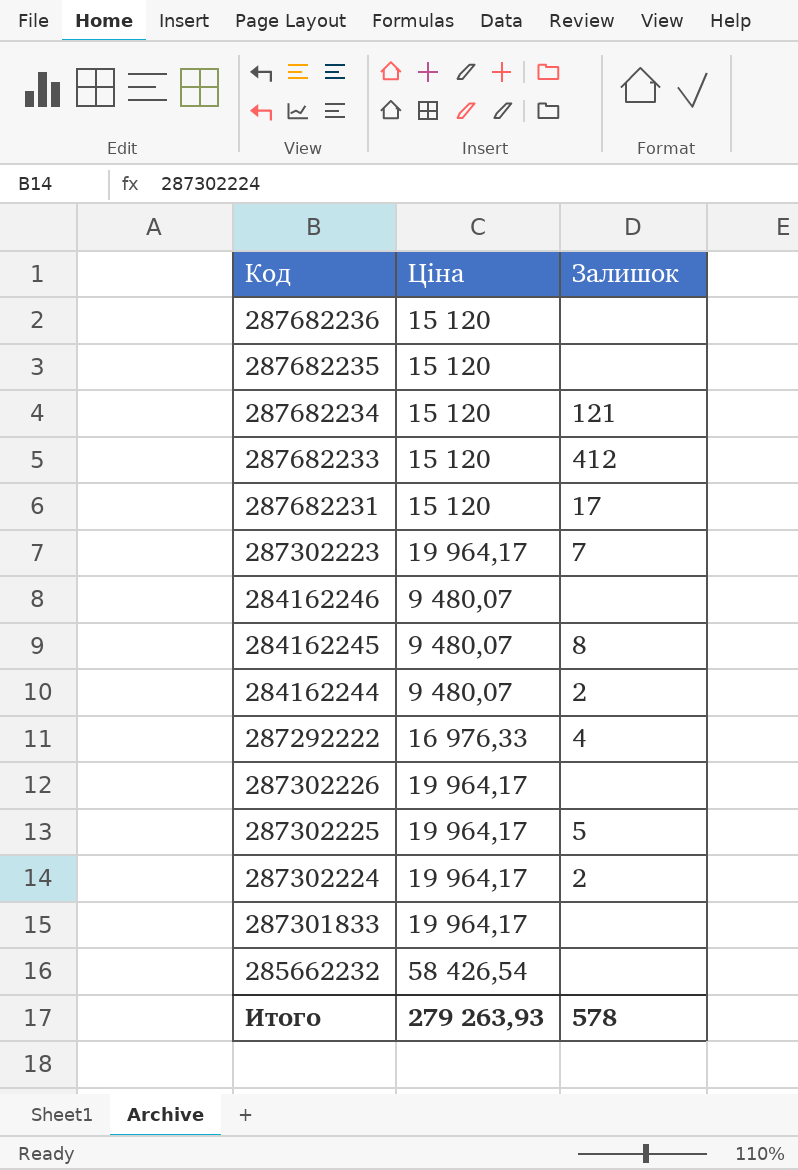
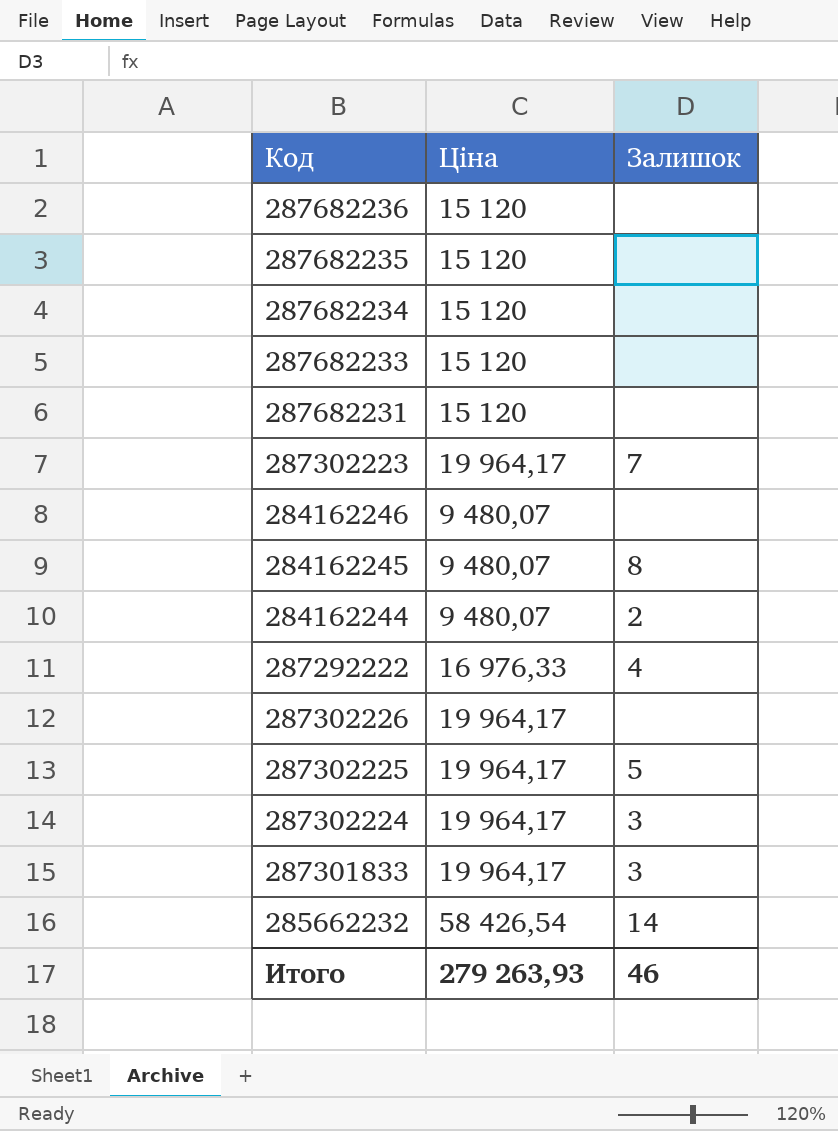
287682234 | Залишок: 121 -> none
287682233 | Залишок: 412 -> none
287682231 | Залишок: 17 -> none
287302224 | Залишок: 2 -> 3
287301833 | Залишок: none -> 3
285662232 | Залишок: none -> 14
Итого | Залишок: 578 -> 46

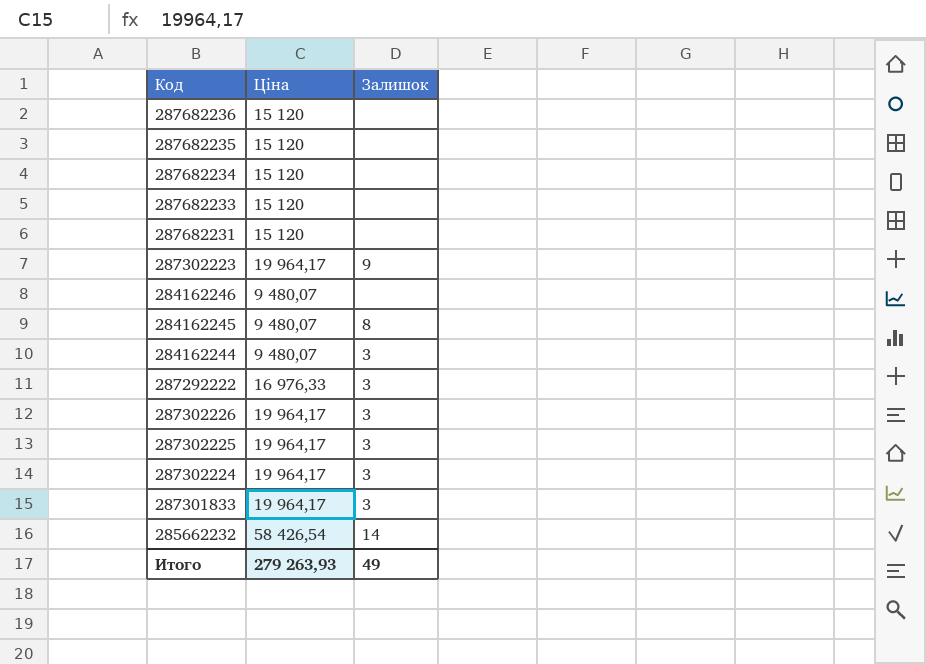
287302223 | Залишок: 7 -> 9
284162244 | Залишок: 2 -> 3
287292222 | Залишок: 4 -> 3
287302226 | Залишок: none -> 3
287302225 | Залишок: 5 -> 3
Итого | Залишок: 46 -> 49

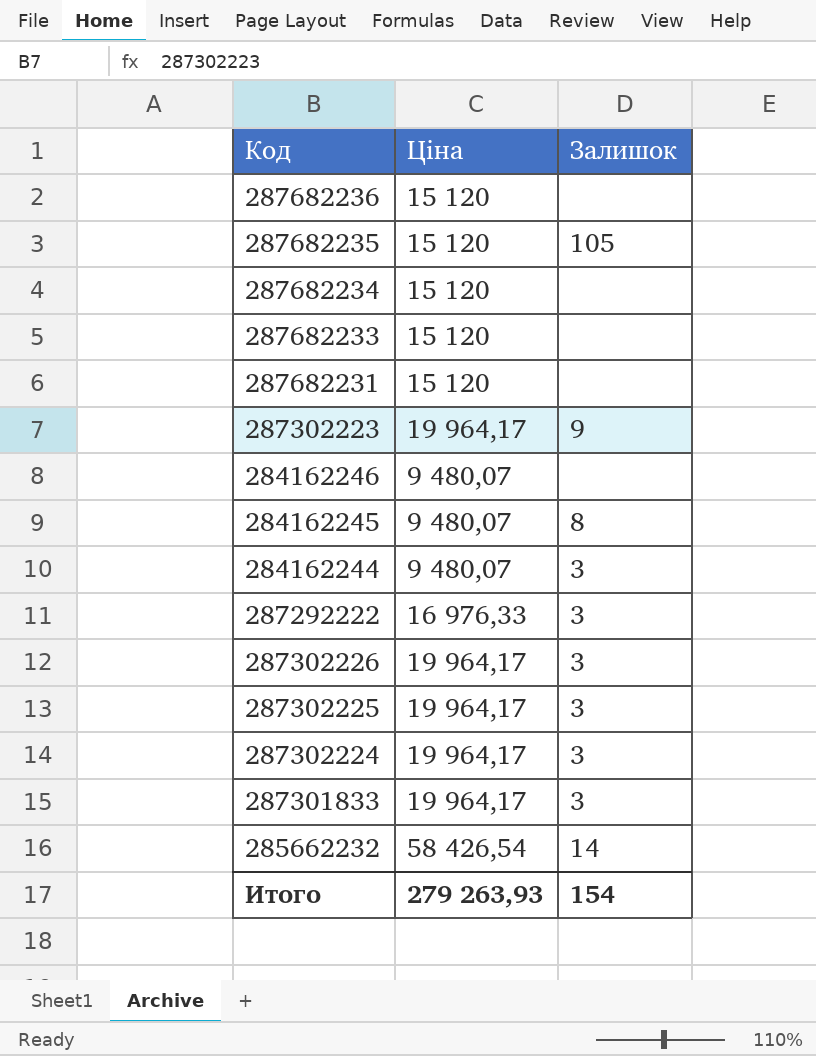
287682235 | Залишок: none -> 105
Итого | Залишок: 49 -> 154

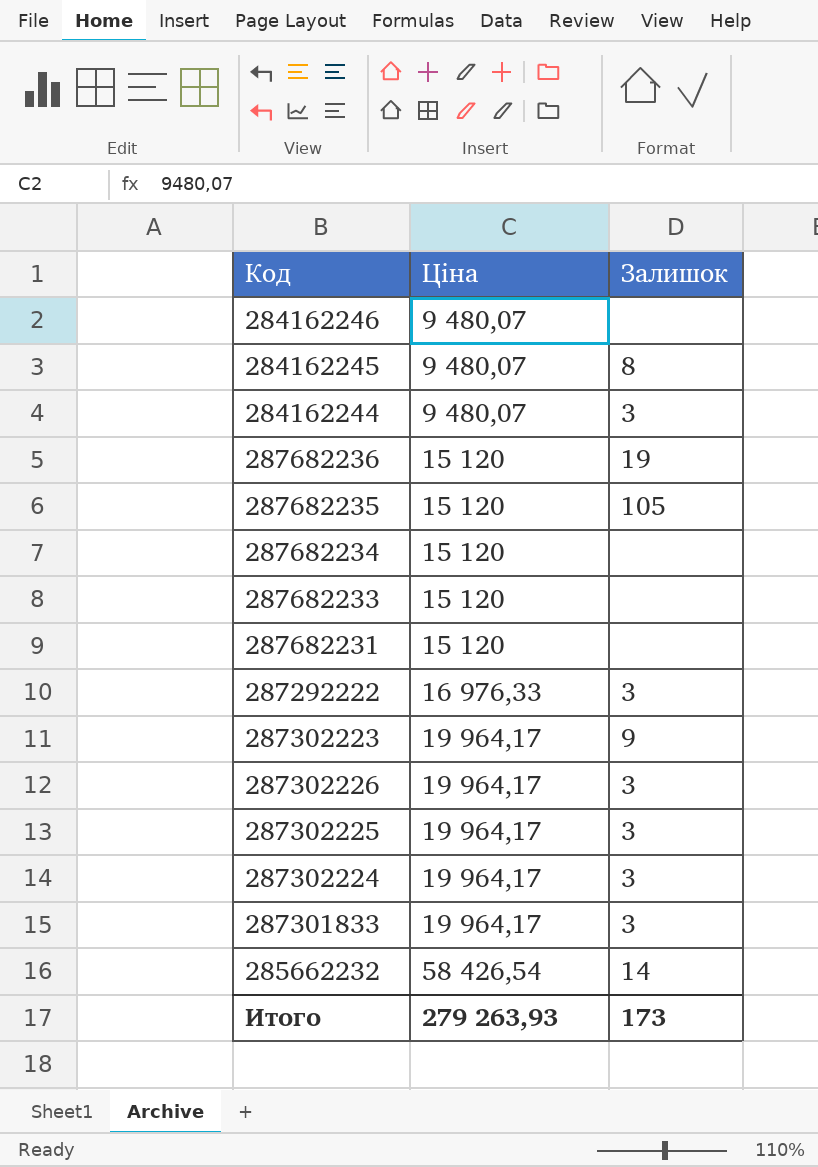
row order: none -> Ціна ascending
287682236 | Залишок: none -> 19
Итого | Залишок: 154 -> 173

